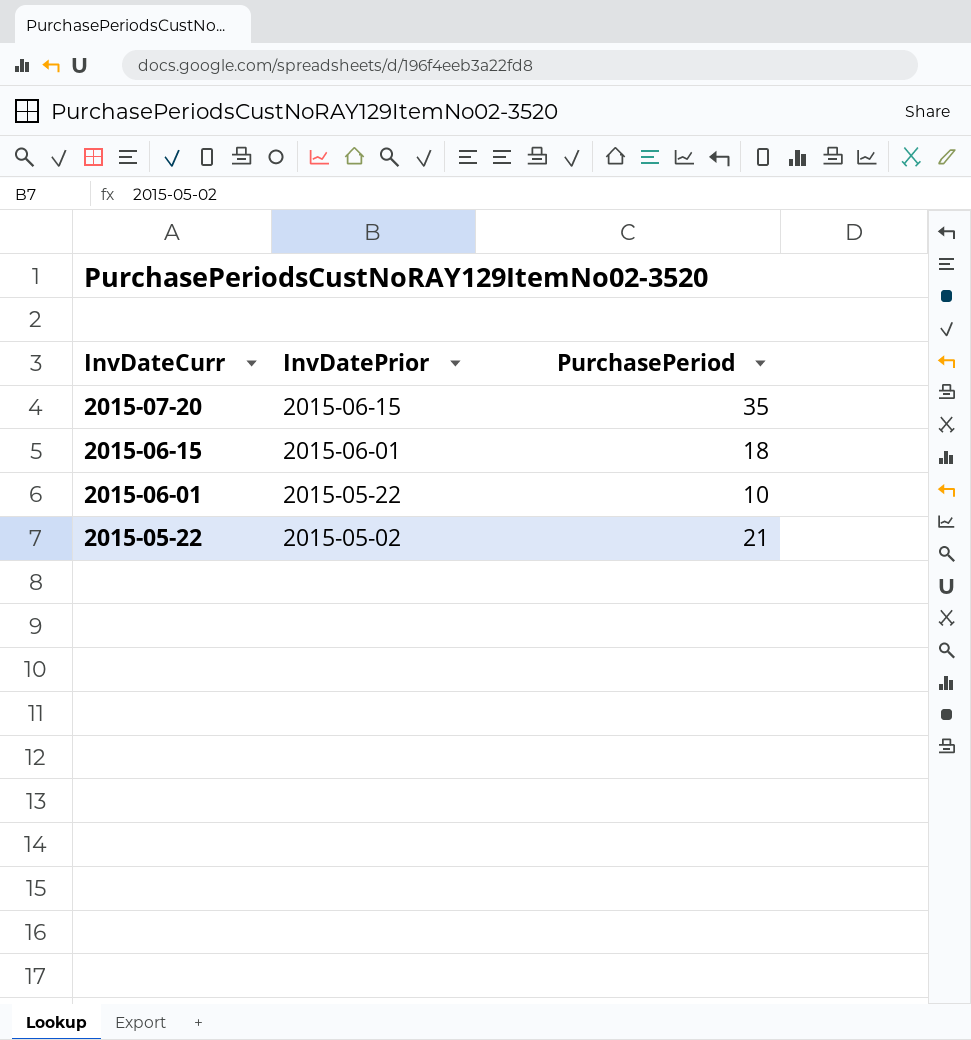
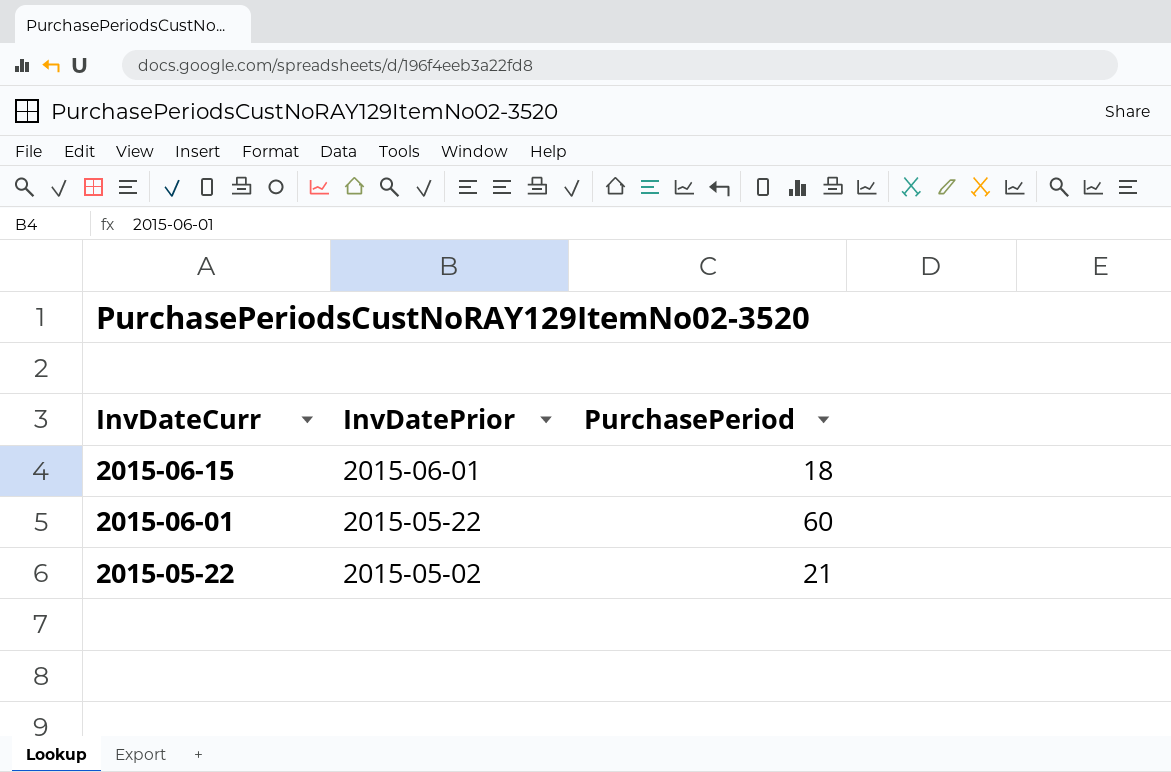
row 2015-07-20: 2015-06-15 | 35 -> none
2015-06-01 | PurchasePeriod: 10 -> 60

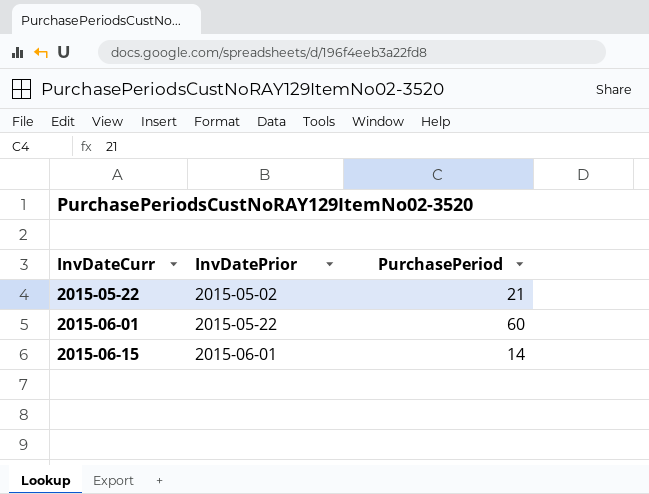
row order: InvDateCurr descending -> InvDateCurr ascending
2015-06-15 | PurchasePeriod: 18 -> 14

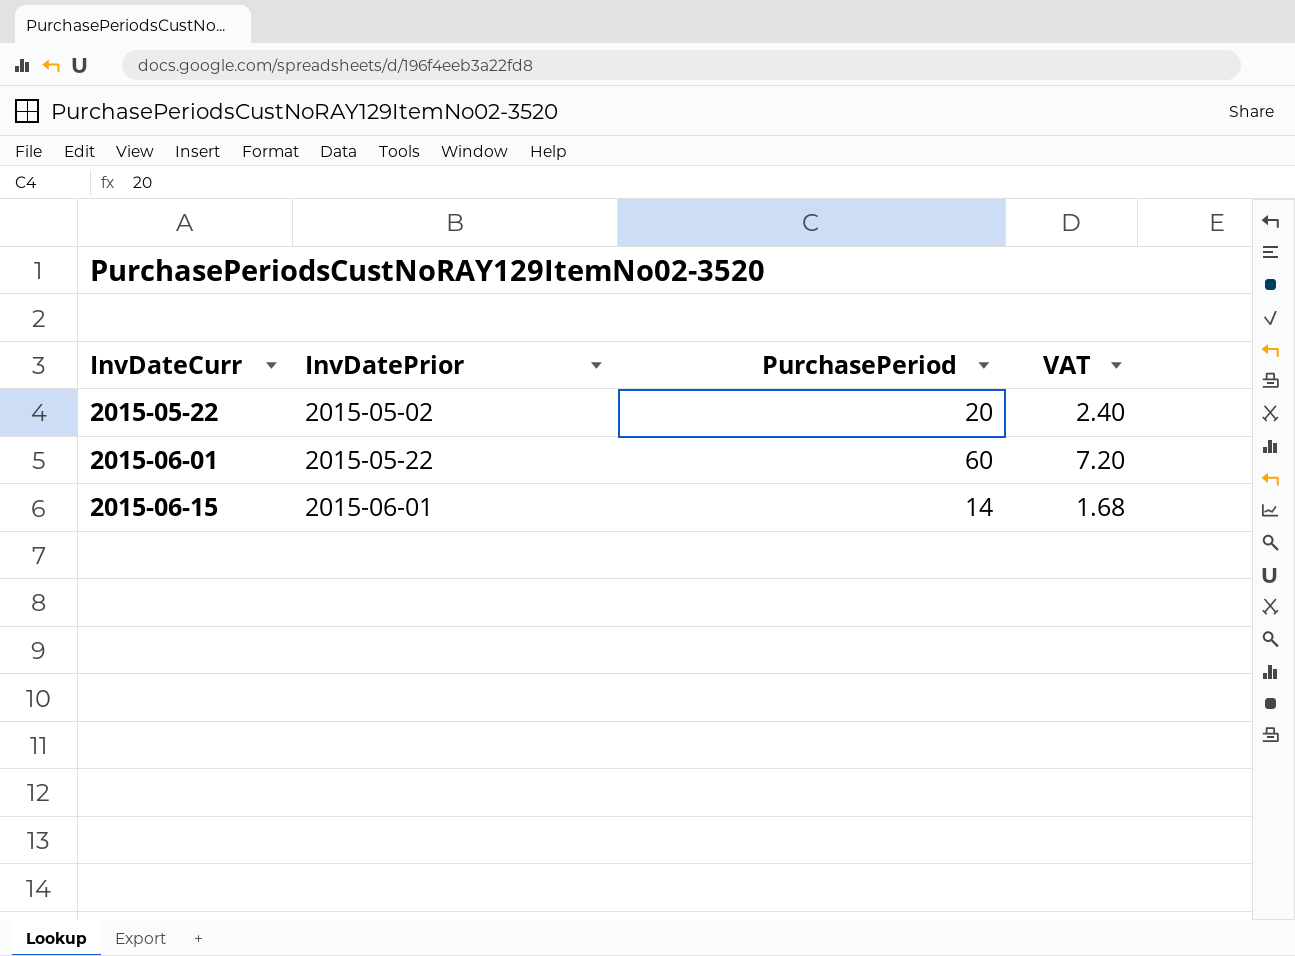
column VAT | formula: none -> [PurchasePeriod] * 0.12
2015-05-22 | PurchasePeriod: 21 -> 20

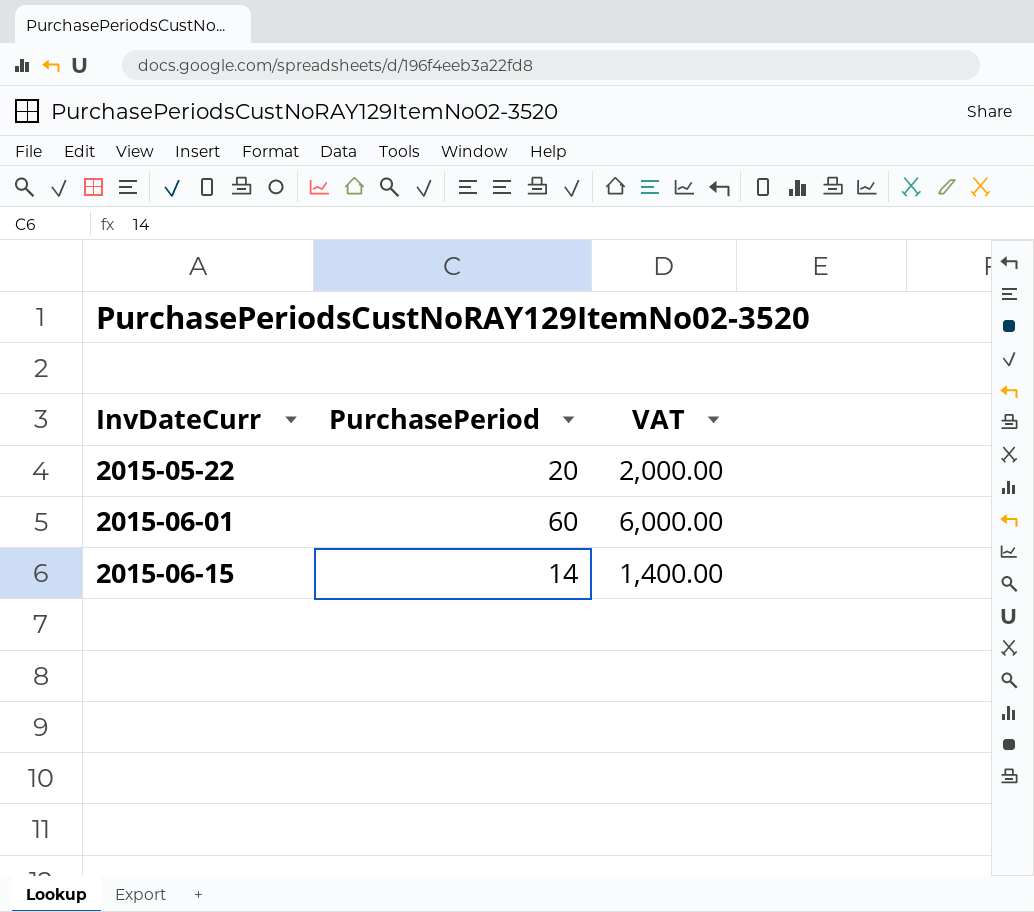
column InvDatePrior | position: 2 -> none
column VAT | formula: [PurchasePeriod] * 0.12 -> [PurchasePeriod] * 100

